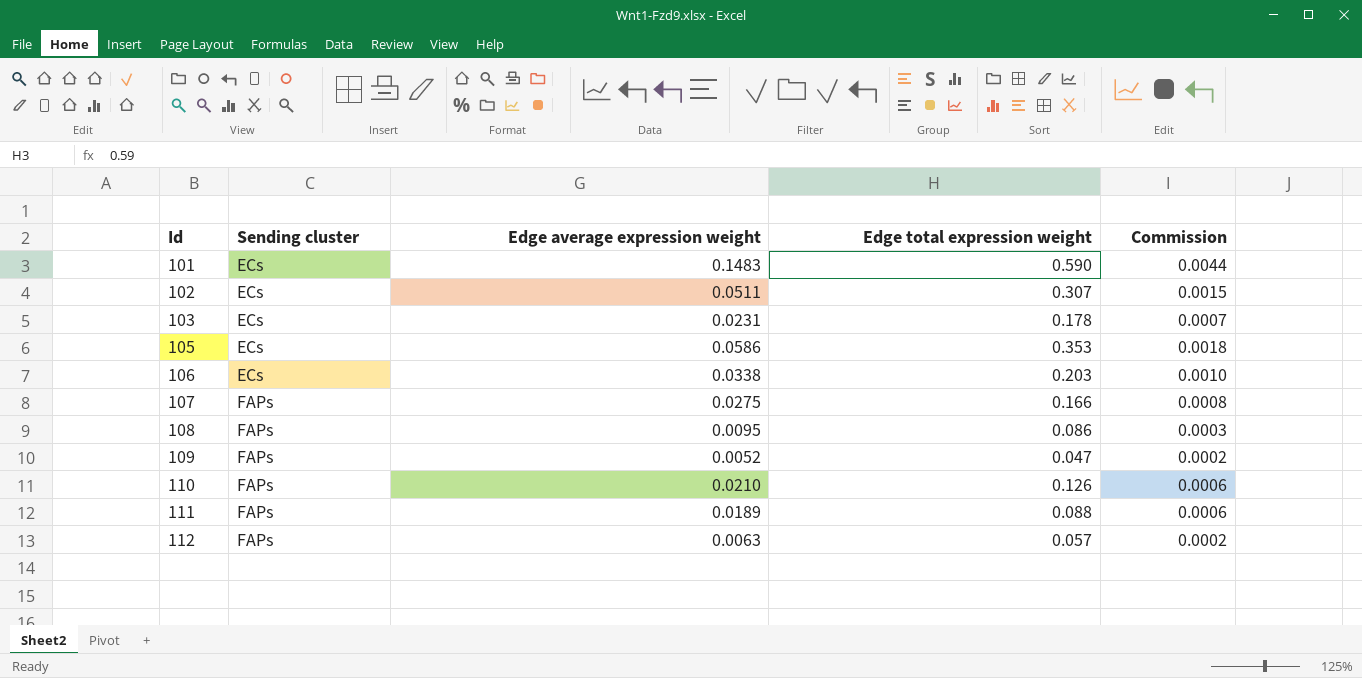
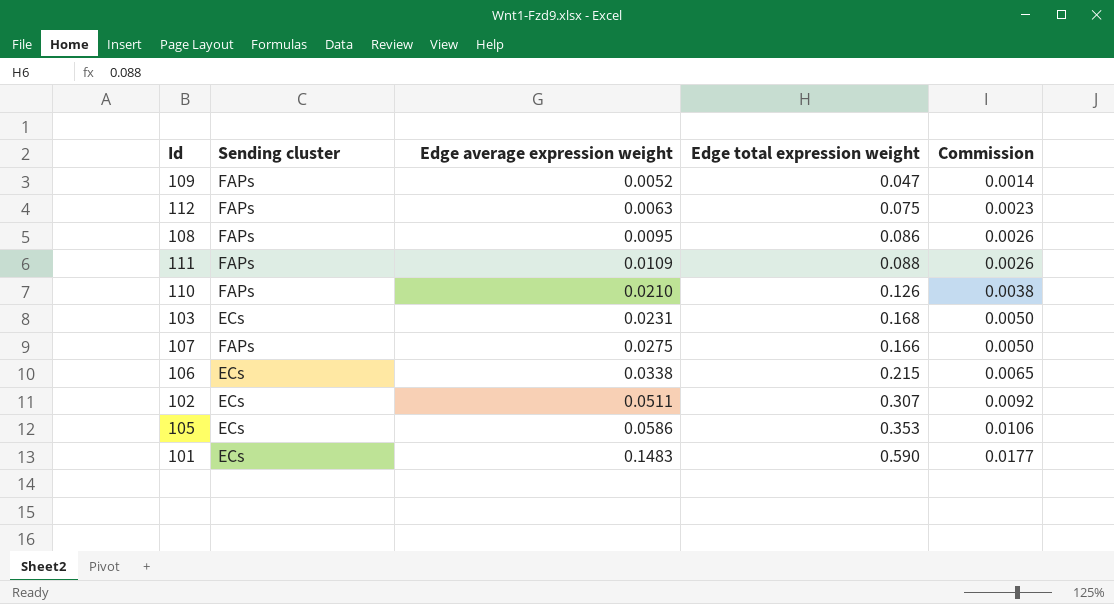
row order: Id ascending -> Edge average expression weight ascending
column Commission | formula: [Edge average expression weight] * 0.03 -> [Edge total expression weight] * 0.03
112 | Edge total expression weight: 0.057 -> 0.075
111 | Edge average expression weight: 0.0189 -> 0.0109
103 | Edge total expression weight: 0.178 -> 0.168
106 | Edge total expression weight: 0.203 -> 0.215

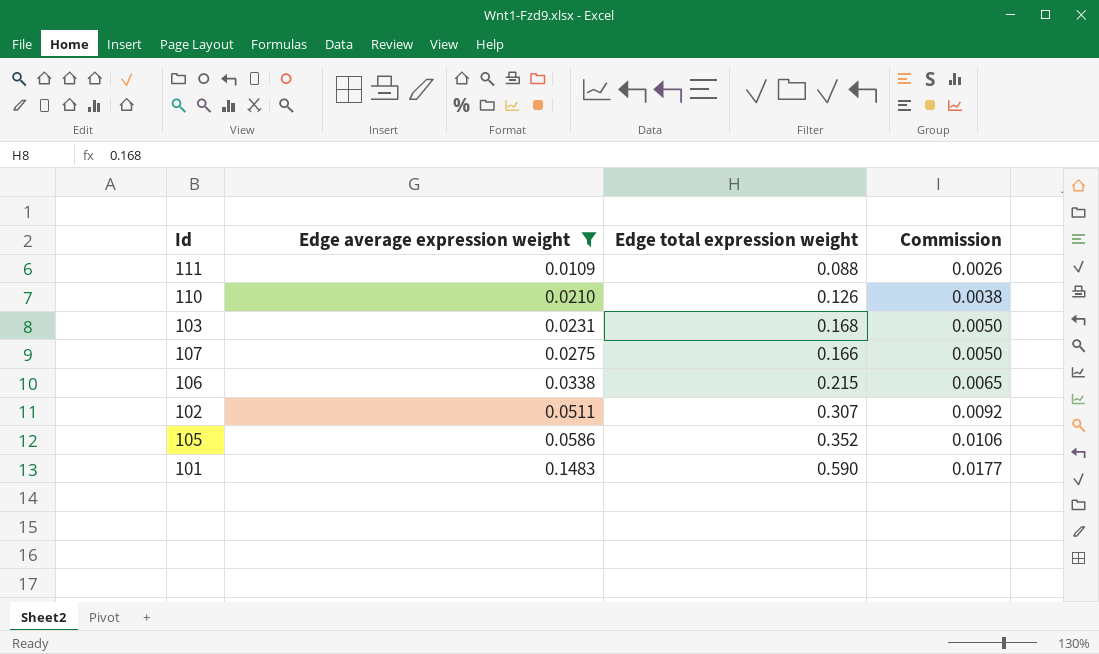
filter: none -> Edge average expression weight >= 0.0109
column Sending cluster | position: 2 -> none
105 | Edge total expression weight: 0.353 -> 0.352

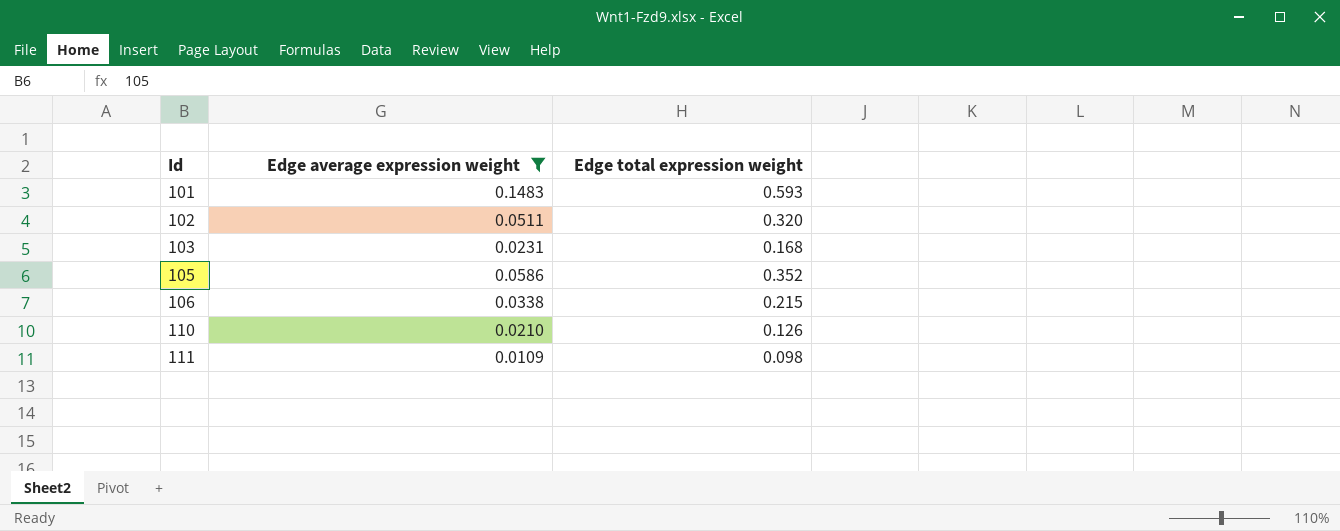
row order: Edge average expression weight ascending -> Id ascending
column Commission | formula: [Edge total expression weight] * 0.03 -> none
row 107: 0.0275 | 0.166 | 0.0050 -> none
101 | Edge total expression weight: 0.590 -> 0.593
102 | Edge total expression weight: 0.307 -> 0.320
111 | Edge total expression weight: 0.088 -> 0.098

